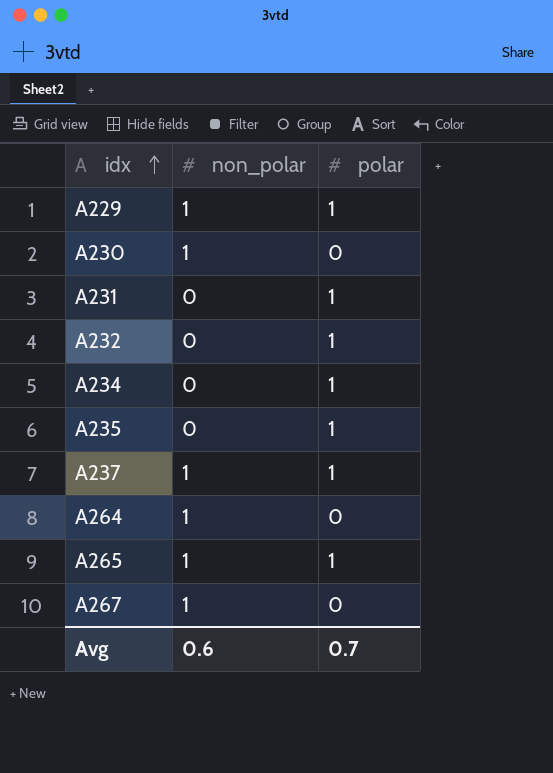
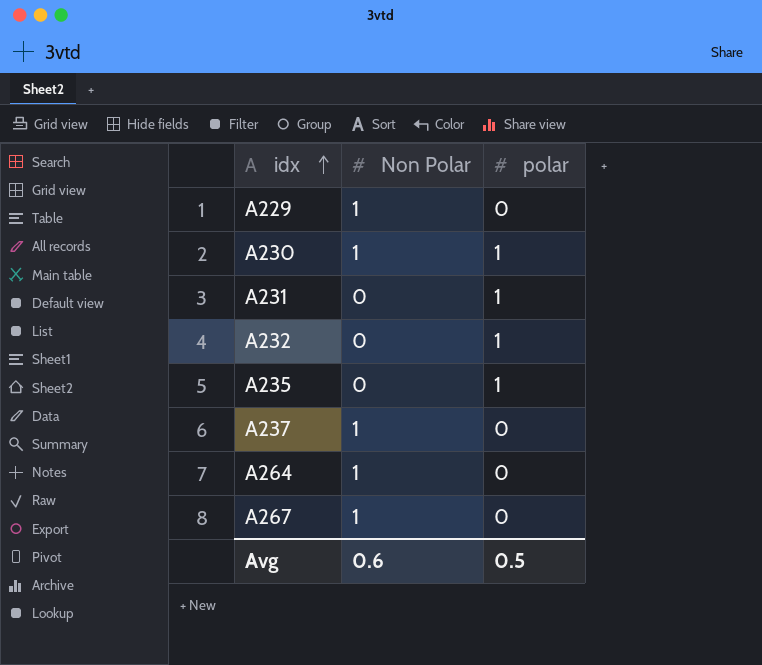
column name: non_polar -> Non Polar
row A234: 0 | 1 -> none
row A265: 1 | 1 -> none
A229 | polar: 1 -> 0
A230 | polar: 0 -> 1
A237 | polar: 1 -> 0
Avg | polar: 0.7 -> 0.5

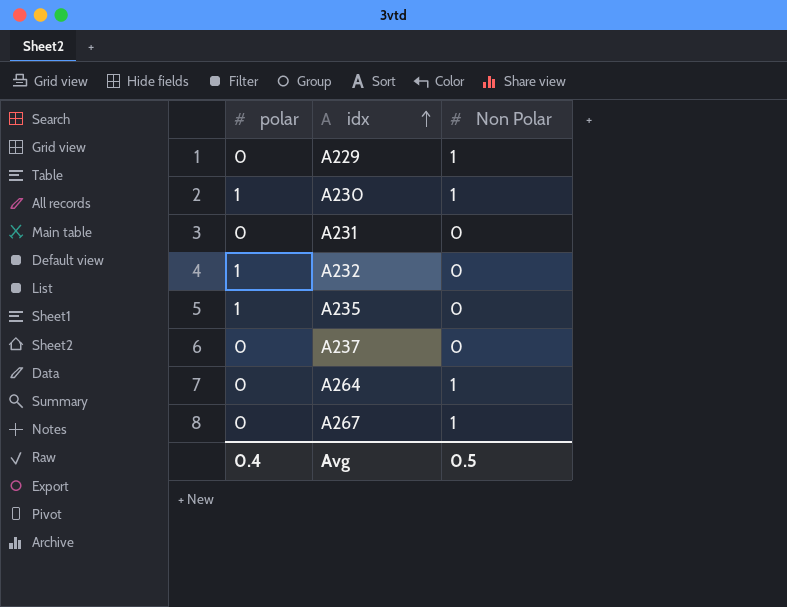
column polar | position: 3 -> 1
A231 | polar: 1 -> 0
A237 | Non Polar: 1 -> 0
Avg | polar: 0.5 -> 0.4
Avg | Non Polar: 0.6 -> 0.5

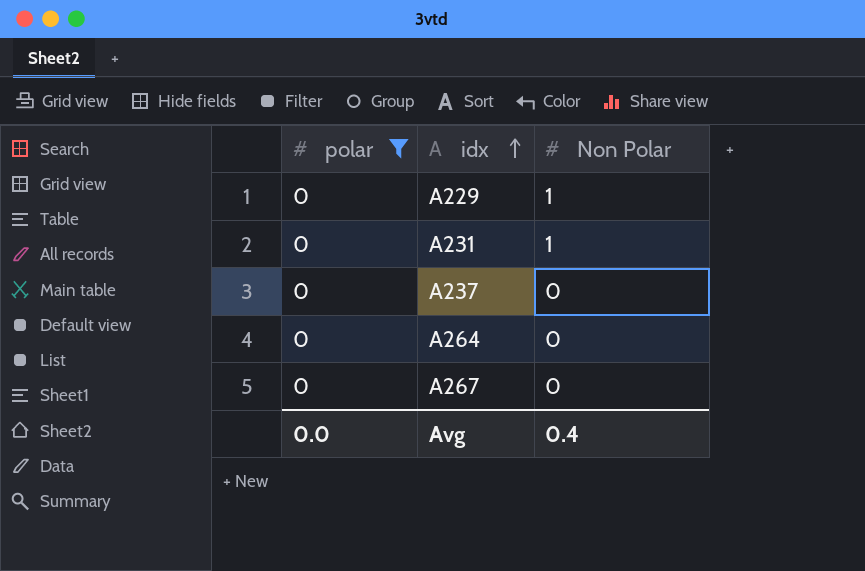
filter: none -> polar = 0
A231 | Non Polar: 0 -> 1
A264 | Non Polar: 1 -> 0
A267 | Non Polar: 1 -> 0
Avg | polar: 0.4 -> 0.0
Avg | Non Polar: 0.5 -> 0.4

